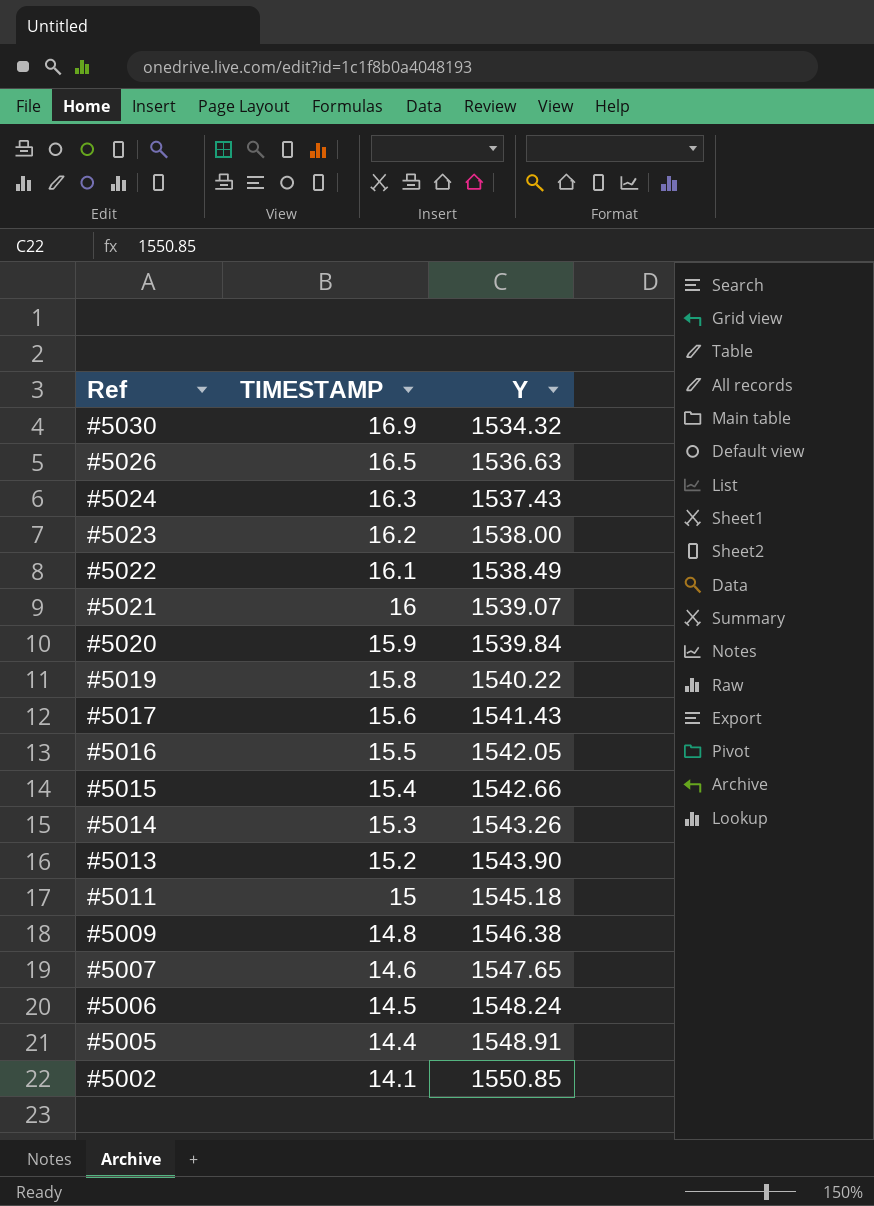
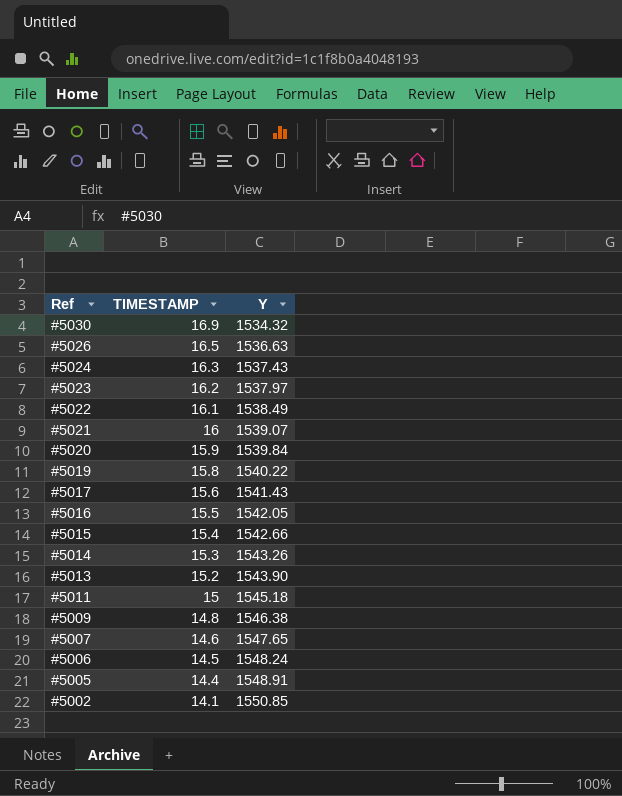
#5023 | Y: 1538.00 -> 1537.97

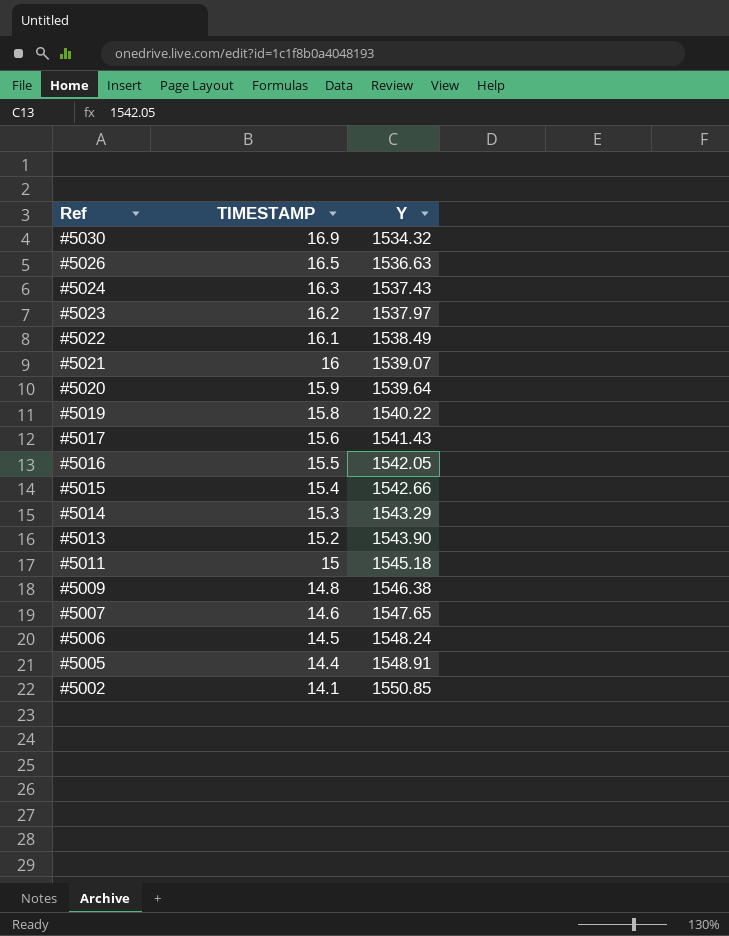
#5020 | Y: 1539.84 -> 1539.64
#5014 | Y: 1543.26 -> 1543.29

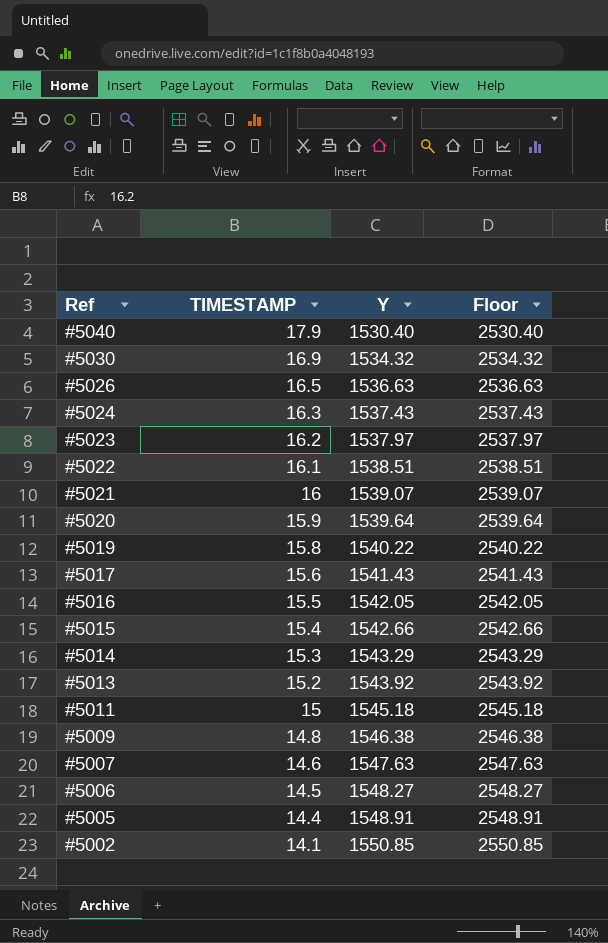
column Floor | formula: none -> [Y] + 1000
row #5040: none -> 17.9 | 1530.40 | 2530.40
#5022 | Y: 1538.49 -> 1538.51
#5013 | Y: 1543.90 -> 1543.92
#5007 | Y: 1547.65 -> 1547.63
#5006 | Y: 1548.24 -> 1548.27

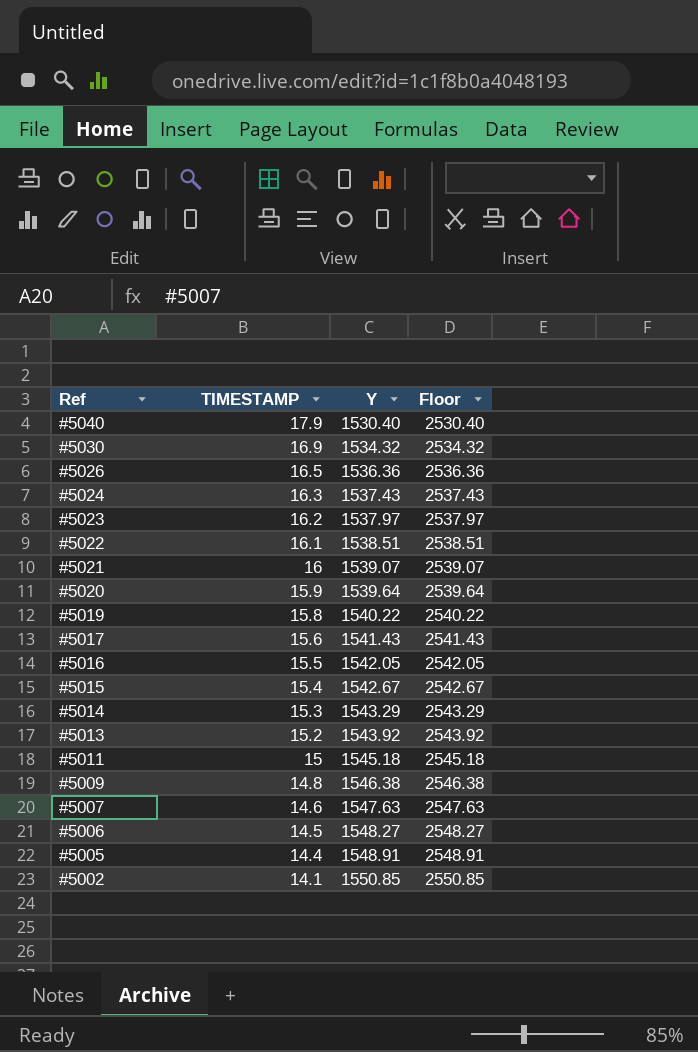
#5026 | Y: 1536.63 -> 1536.36
#5026 | Floor: 2536.63 -> 2536.36
#5015 | Y: 1542.66 -> 1542.67
#5015 | Floor: 2542.66 -> 2542.67

